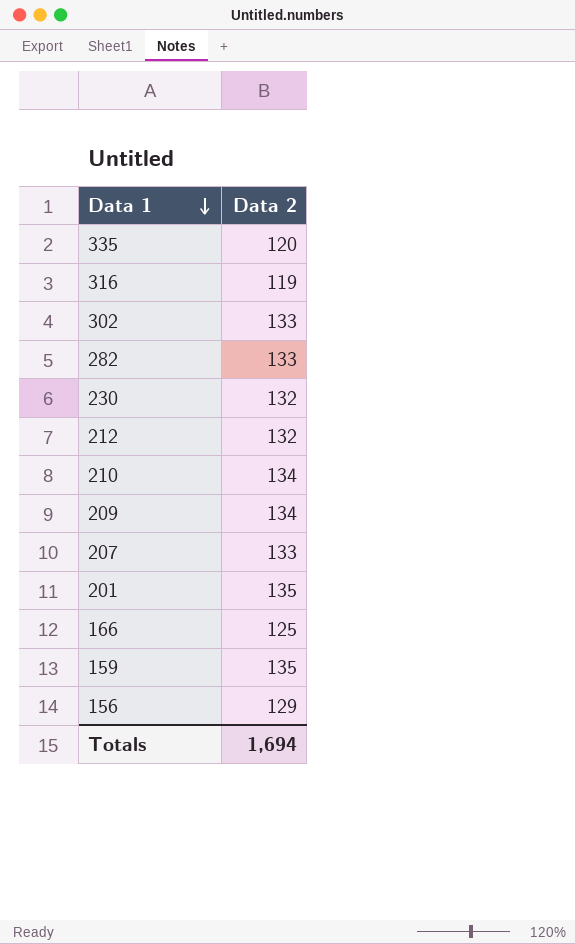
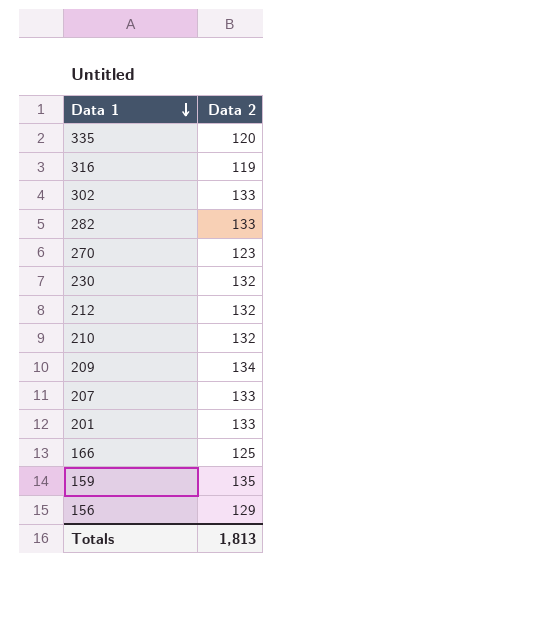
row 270: none -> 123
210 | Data 2: 134 -> 132
201 | Data 2: 135 -> 133
Totals | Data 2: 1,694 -> 1,813

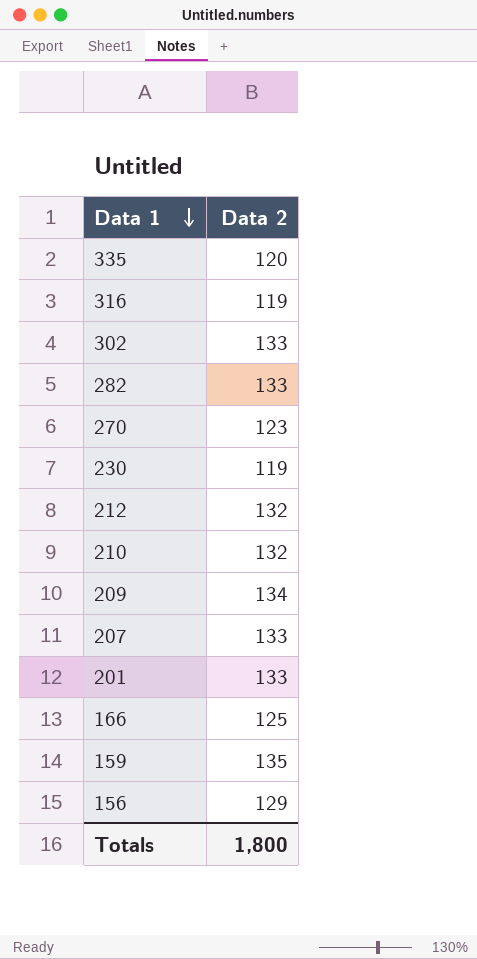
230 | Data 2: 132 -> 119
Totals | Data 2: 1,813 -> 1,800

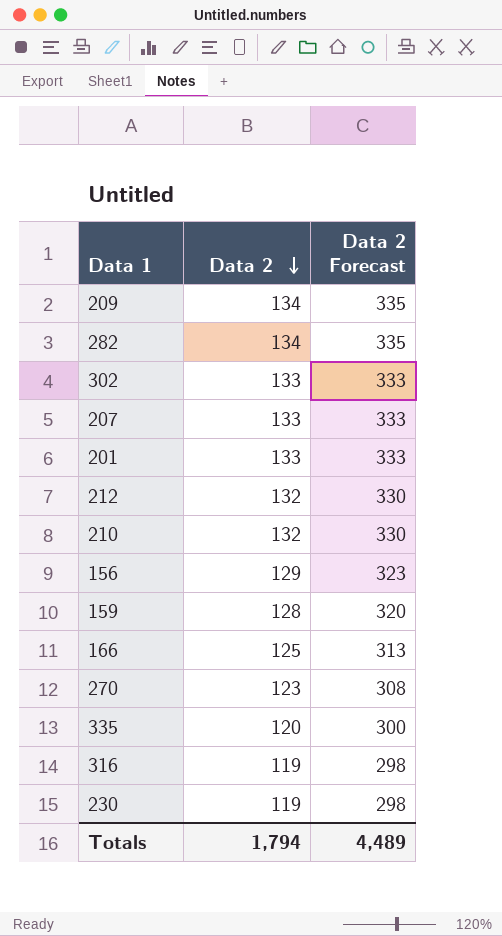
row order: Data 1 descending -> Data 2 descending
column Data 2 Forecast | formula: none -> [Data 2] * 2.5
282 | Data 2: 133 -> 134
159 | Data 2: 135 -> 128
Totals | Data 2: 1,800 -> 1,794

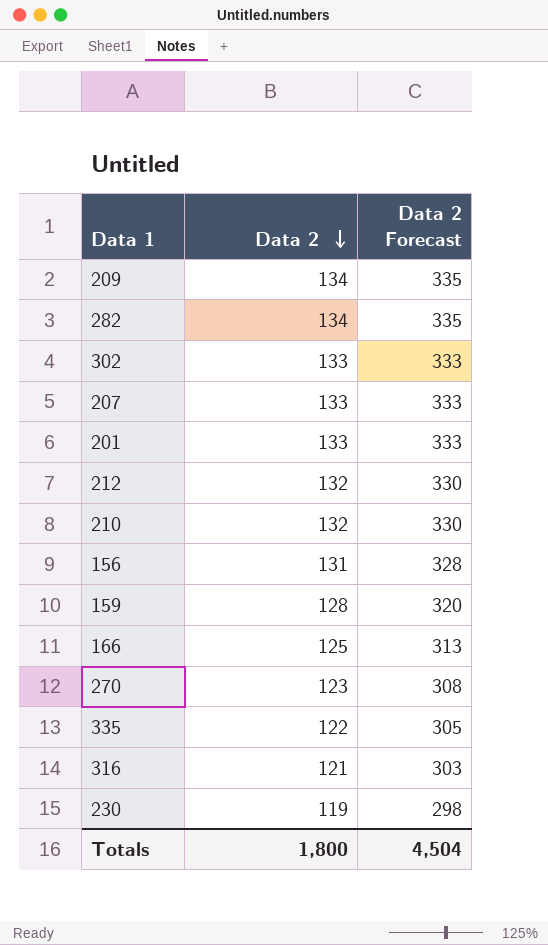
156 | Data 2: 129 -> 131
156 | Data 2 Forecast: 323 -> 328
335 | Data 2: 120 -> 122
335 | Data 2 Forecast: 300 -> 305
316 | Data 2: 119 -> 121
316 | Data 2 Forecast: 298 -> 303
Totals | Data 2: 1,794 -> 1,800
Totals | Data 2 Forecast: 4,489 -> 4,504

